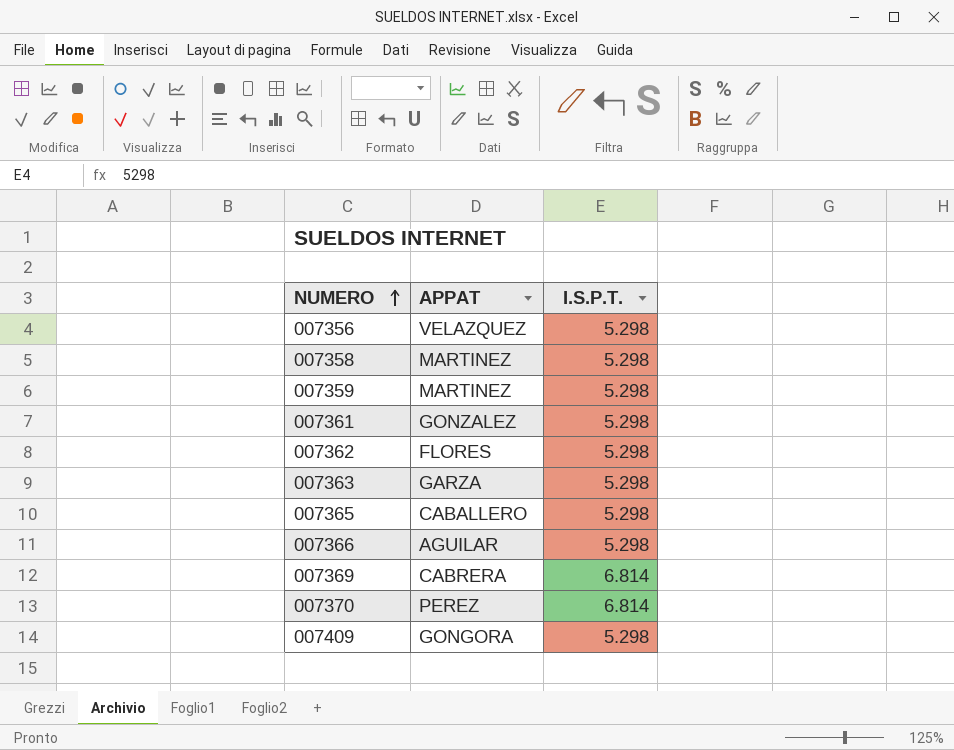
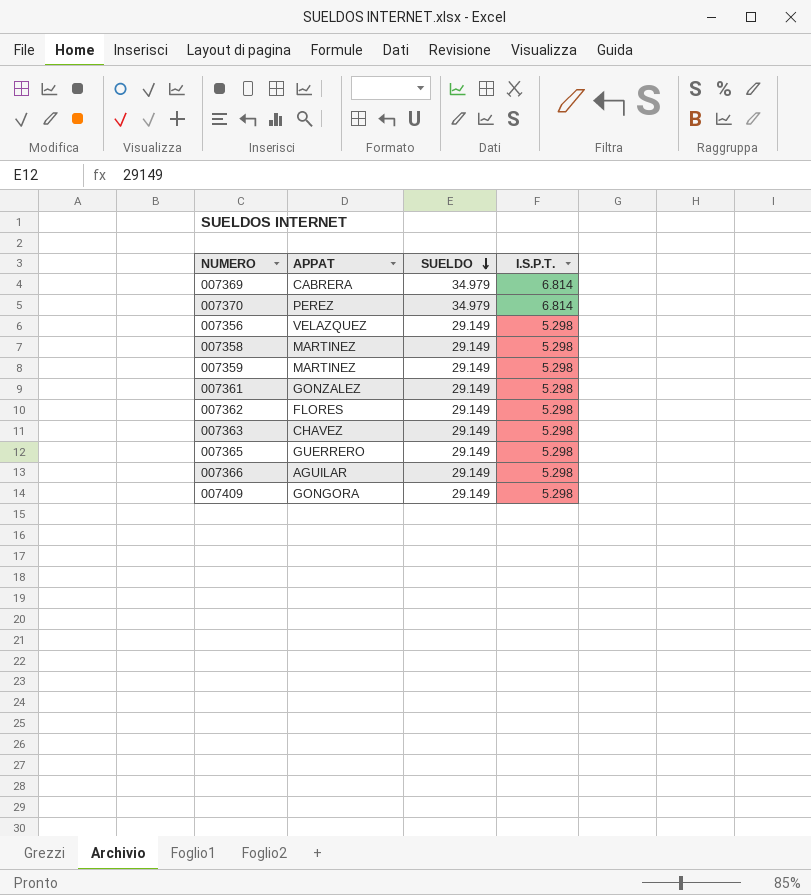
row order: NUMERO ascending -> SUELDO descending
column SUELDO | position: none -> 3
007363 | APPAT: GARZA -> CHAVEZ
007365 | APPAT: CABALLERO -> GUERRERO

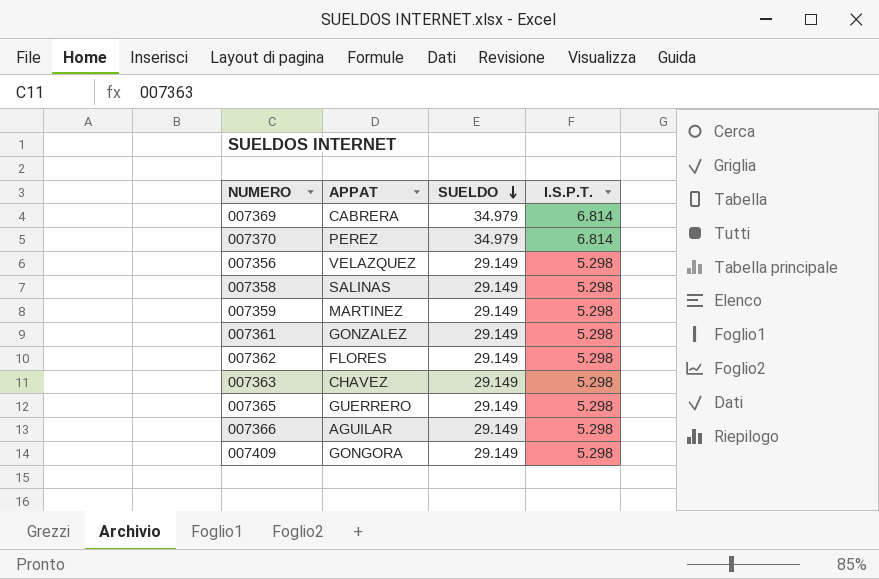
007358 | APPAT: MARTINEZ -> SALINAS

